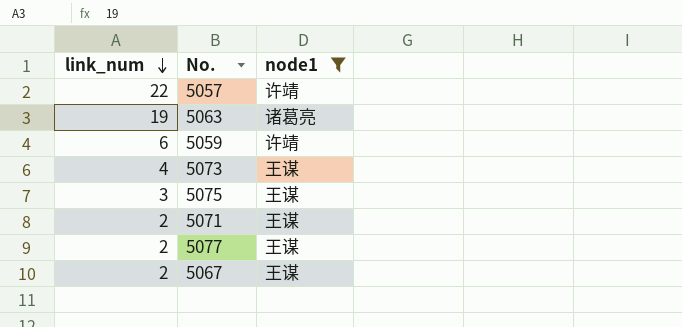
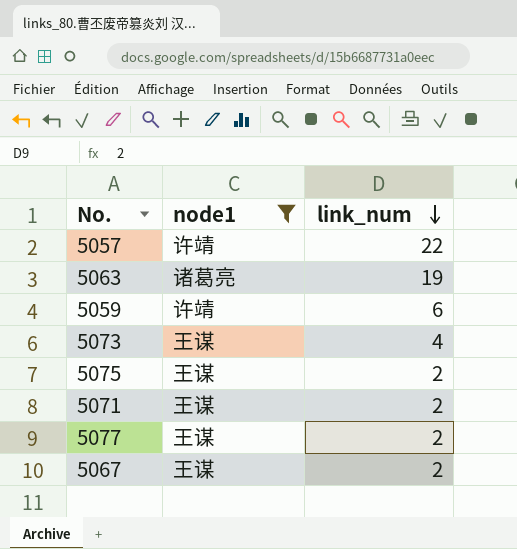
column link_num | position: 1 -> 3
5075 | link_num: 3 -> 2

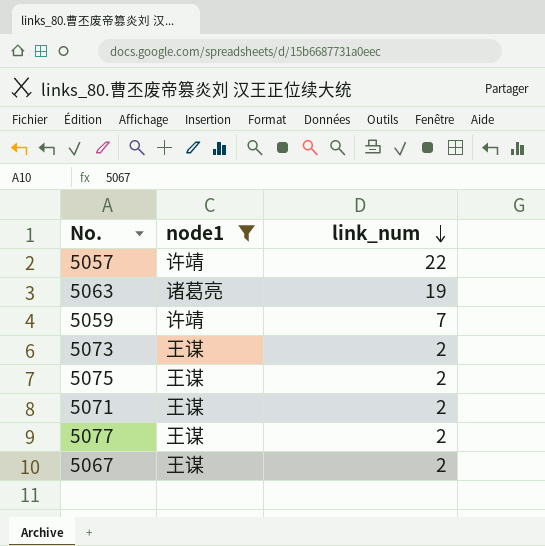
5059 | link_num: 6 -> 7
5073 | link_num: 4 -> 2

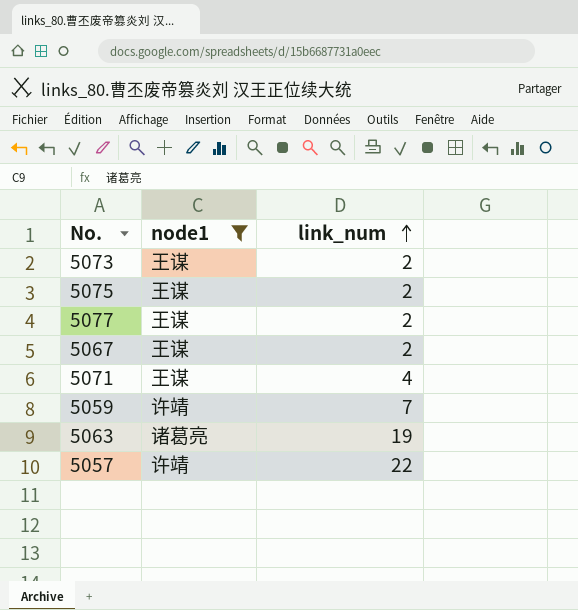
row order: link_num descending -> link_num ascending
5071 | link_num: 2 -> 4

